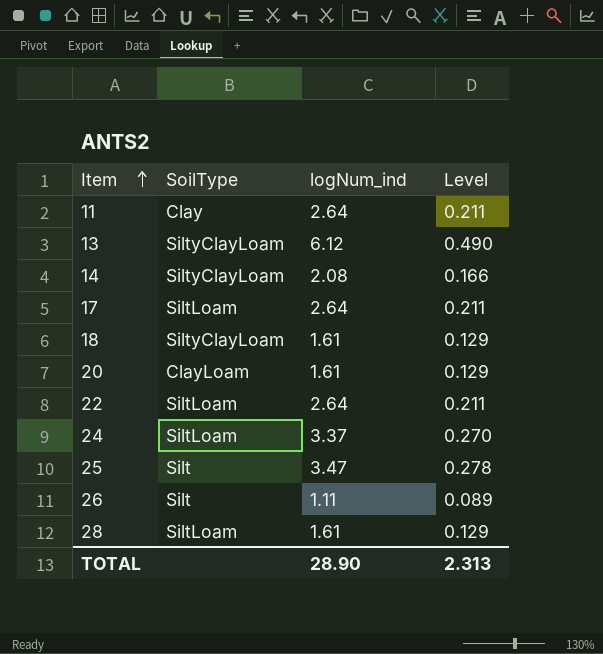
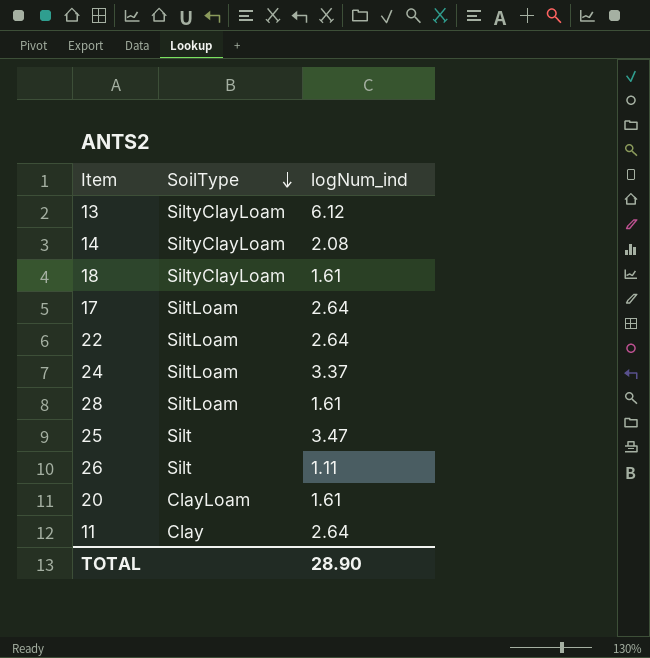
row order: Item ascending -> SoilType descending
column Level | formula: [logNum_ind] * 0.08 -> none

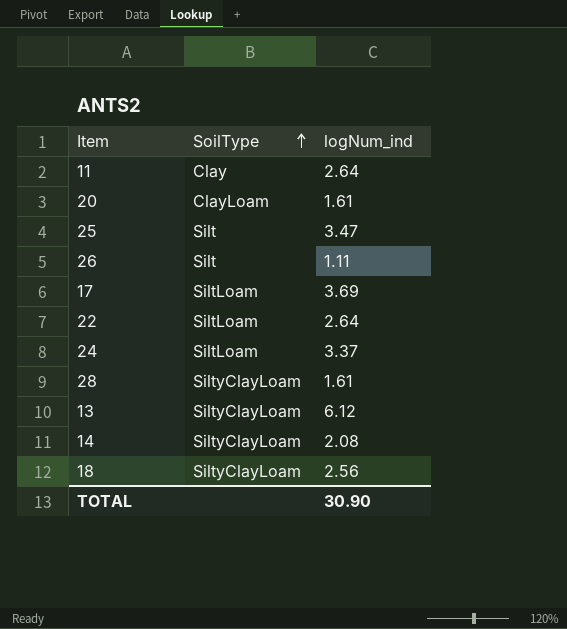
row order: SoilType descending -> SoilType ascending
17 | logNum_ind: 2.64 -> 3.69
28 | SoilType: SiltLoam -> SiltyClayLoam
18 | logNum_ind: 1.61 -> 2.56
TOTAL | logNum_ind: 28.90 -> 30.90

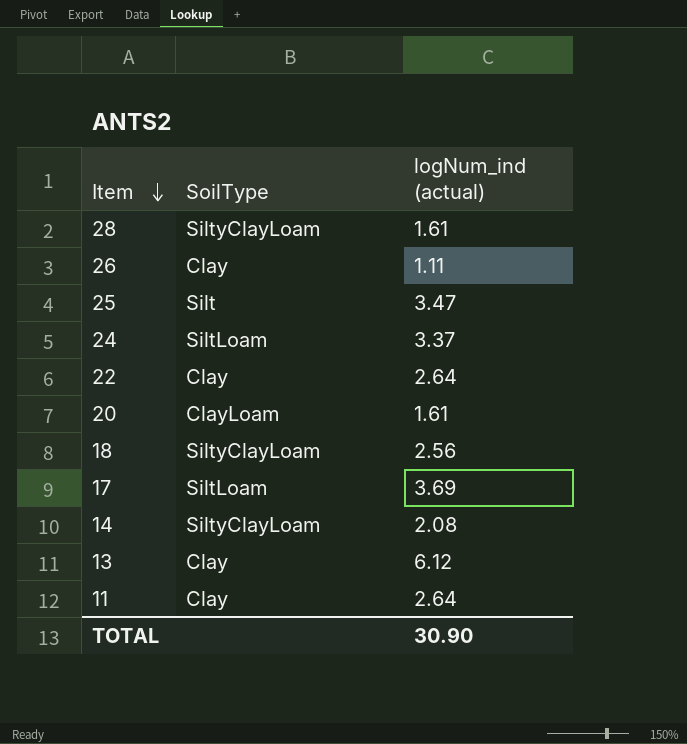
row order: SoilType ascending -> Item descending
column name: logNum_ind -> logNum_ind (actual)
26 | SoilType: Silt -> Clay
22 | SoilType: SiltLoam -> Clay
13 | SoilType: SiltyClayLoam -> Clay

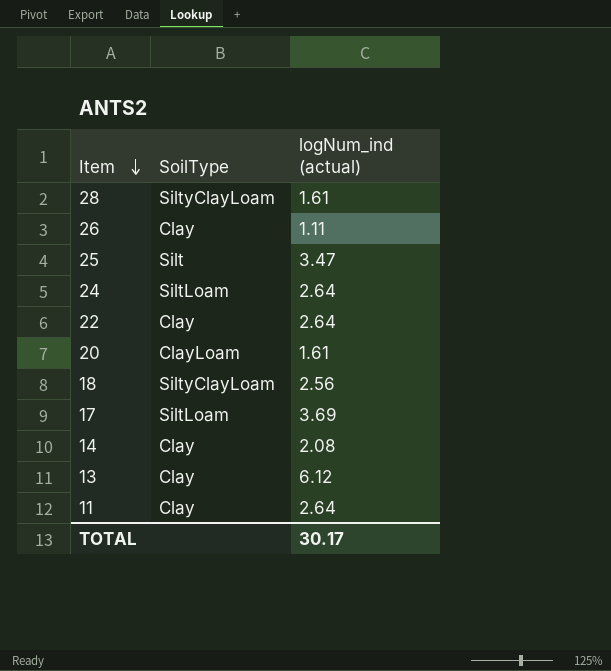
24 | logNum_ind (actual): 3.37 -> 2.64
14 | SoilType: SiltyClayLoam -> Clay
TOTAL | logNum_ind (actual): 30.90 -> 30.17

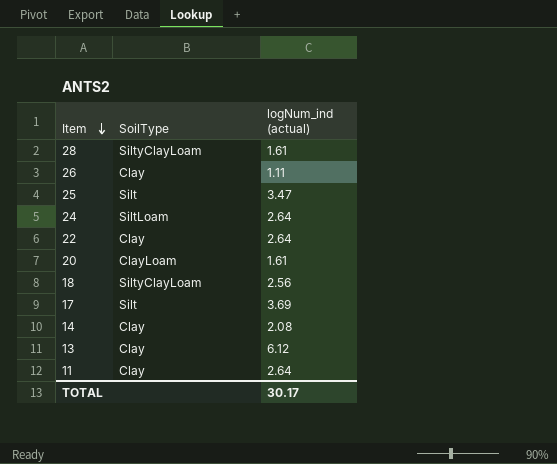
17 | SoilType: SiltLoam -> Silt

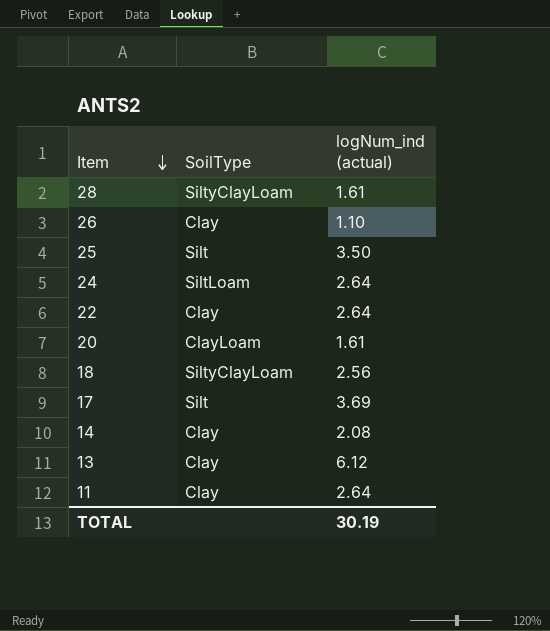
26 | logNum_ind (actual): 1.11 -> 1.10
25 | logNum_ind (actual): 3.47 -> 3.50
TOTAL | logNum_ind (actual): 30.17 -> 30.19

